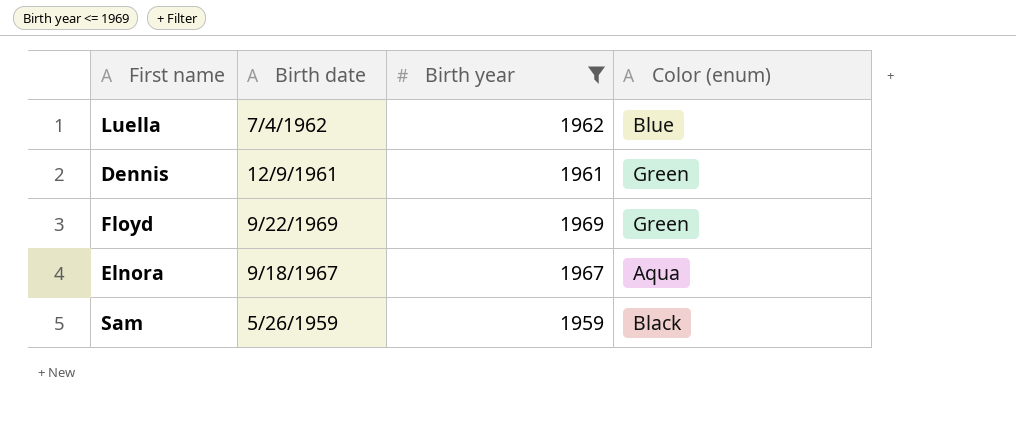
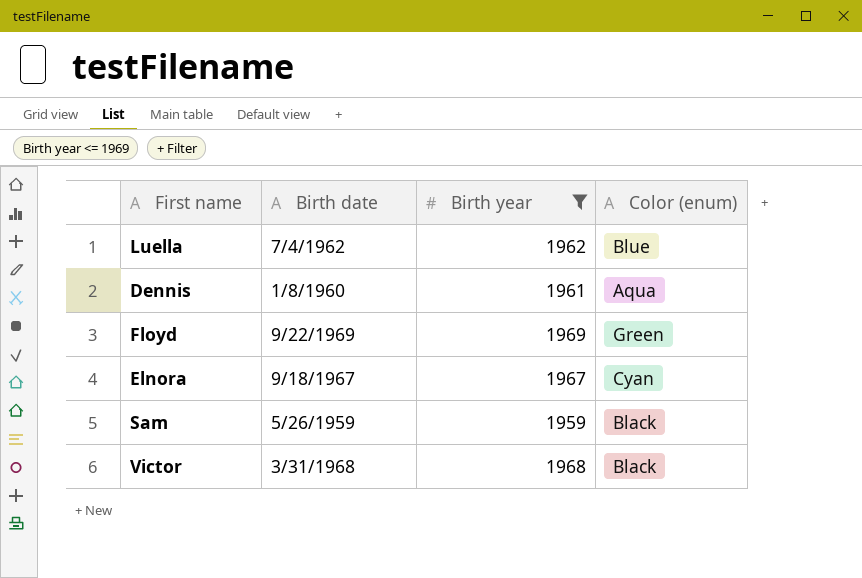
Dennis | Birth date: 12/9/1961 -> 1/8/1960
Dennis | Color (enum): Green -> Aqua
Elnora | Color (enum): Aqua -> Cyan
row Victor: none -> 3/31/1968 | 1968 | Black

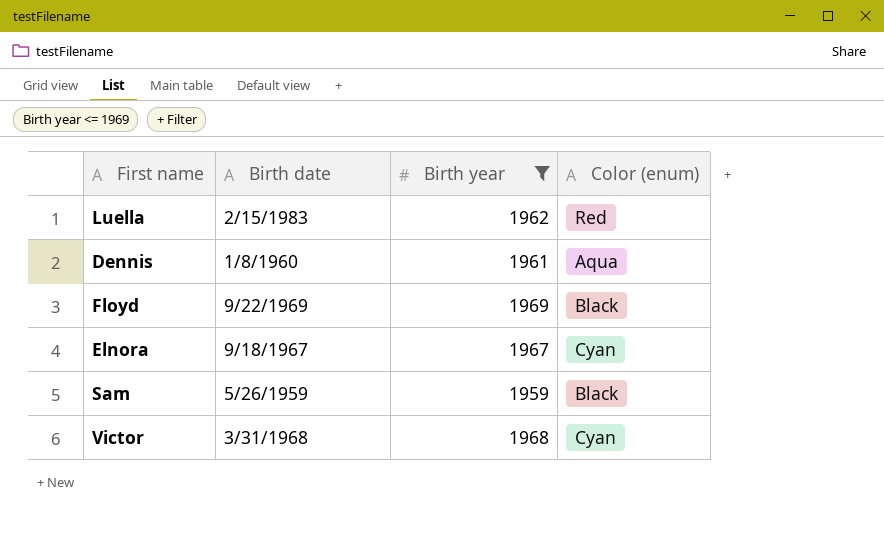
Luella | Birth date: 7/4/1962 -> 2/15/1983
Luella | Color (enum): Blue -> Red
Floyd | Color (enum): Green -> Black
Victor | Color (enum): Black -> Cyan

